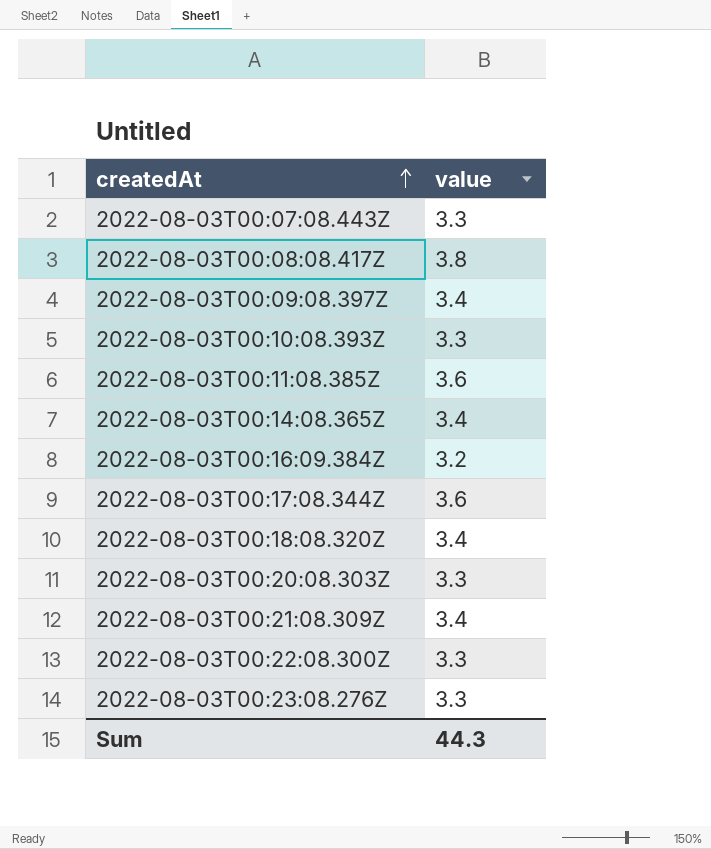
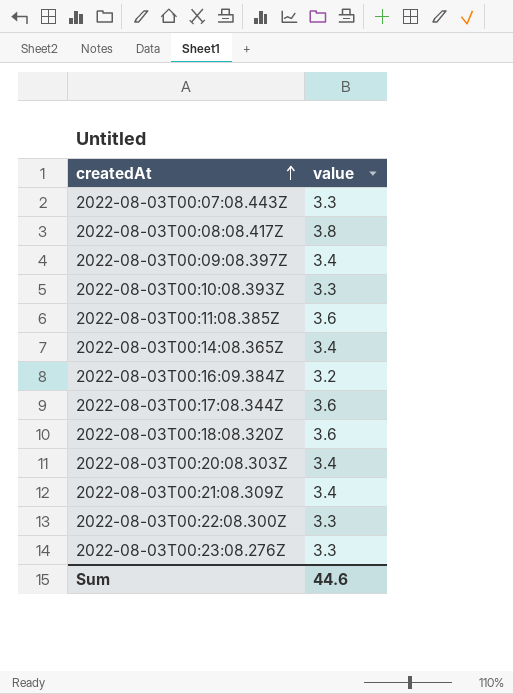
2022-08-03T00:18:08.320Z | value: 3.4 -> 3.6
2022-08-03T00:20:08.303Z | value: 3.3 -> 3.4
Sum | value: 44.3 -> 44.6

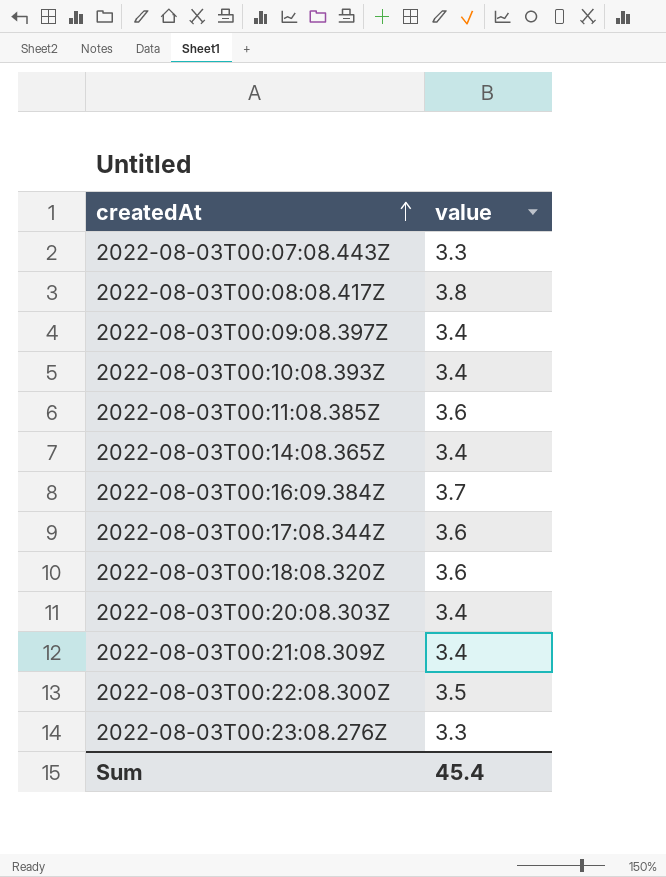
2022-08-03T00:10:08.393Z | value: 3.3 -> 3.4
2022-08-03T00:16:09.384Z | value: 3.2 -> 3.7
2022-08-03T00:22:08.300Z | value: 3.3 -> 3.5
Sum | value: 44.6 -> 45.4

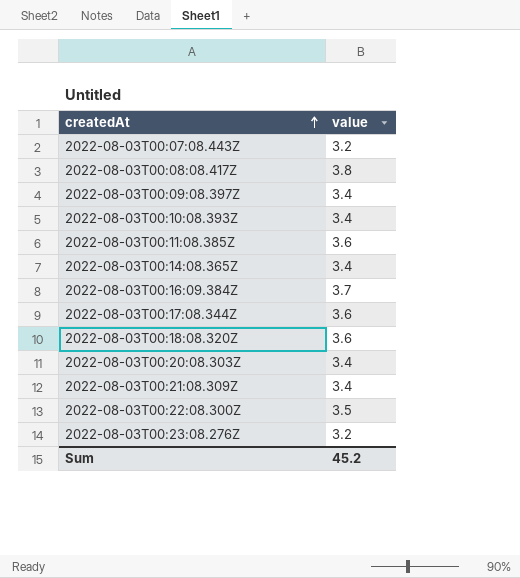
2022-08-03T00:07:08.443Z | value: 3.3 -> 3.2
2022-08-03T00:23:08.276Z | value: 3.3 -> 3.2
Sum | value: 45.4 -> 45.2

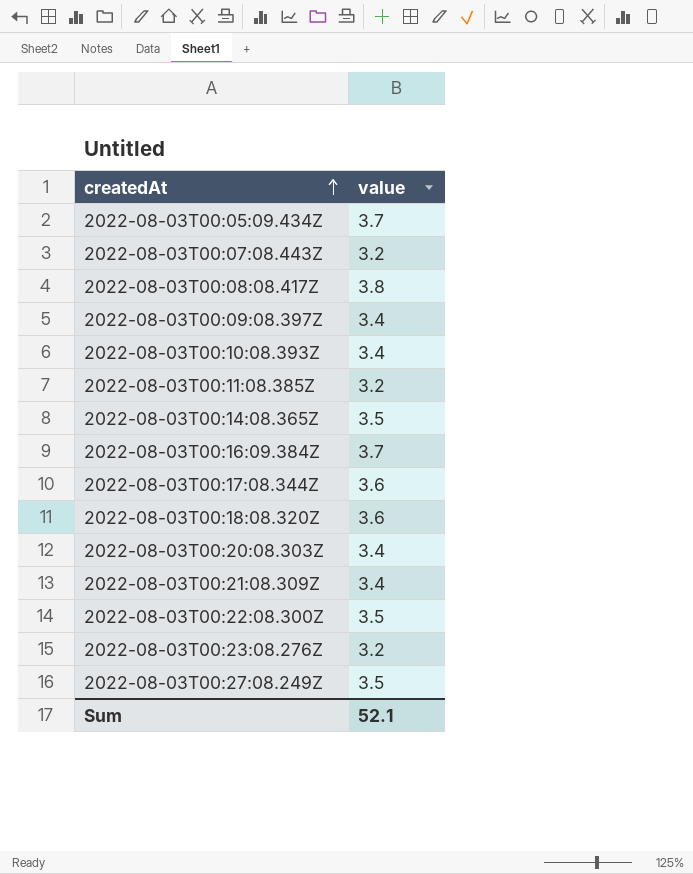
row 2022-08-03T00:05:09.434Z: none -> 3.7
2022-08-03T00:11:08.385Z | value: 3.6 -> 3.2
2022-08-03T00:14:08.365Z | value: 3.4 -> 3.5
row 2022-08-03T00:27:08.249Z: none -> 3.5
Sum | value: 45.2 -> 52.1

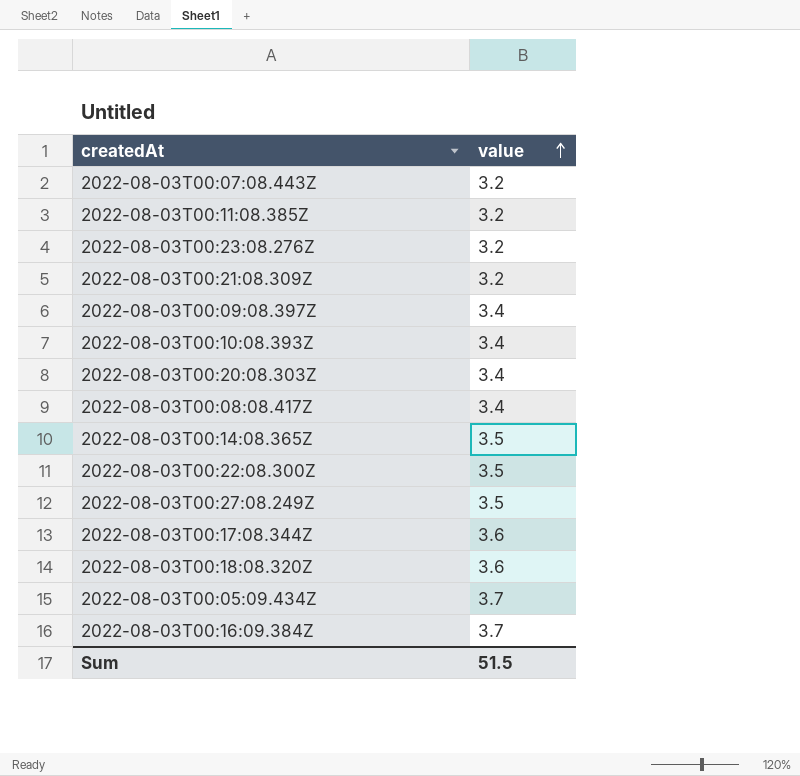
row order: createdAt ascending -> value ascending
2022-08-03T00:21:08.309Z | value: 3.4 -> 3.2
2022-08-03T00:08:08.417Z | value: 3.8 -> 3.4
Sum | value: 52.1 -> 51.5

